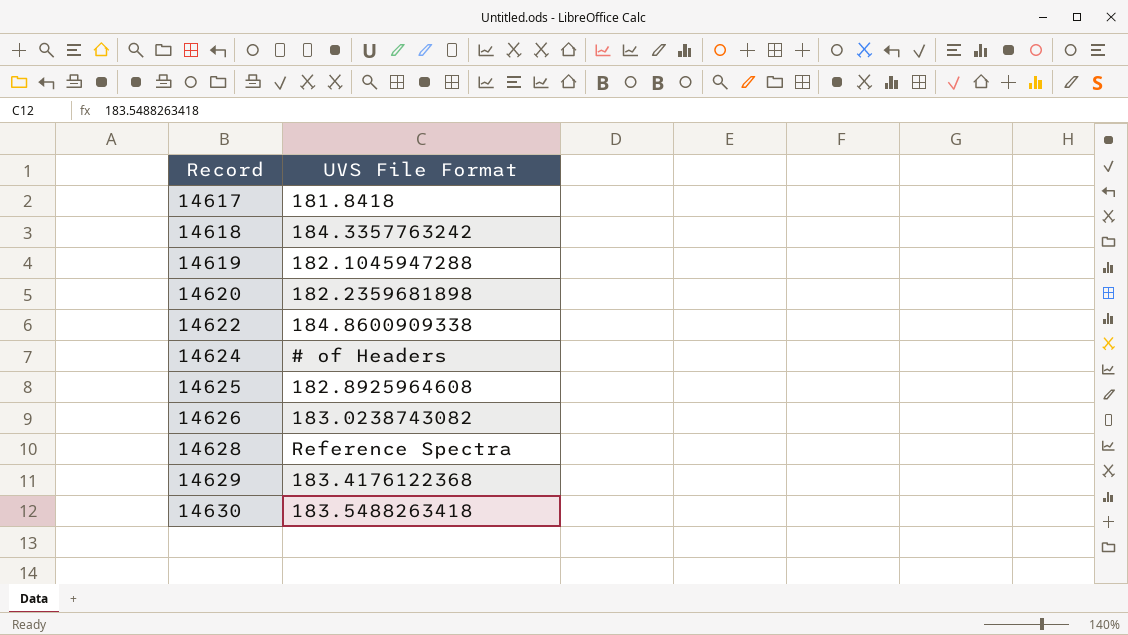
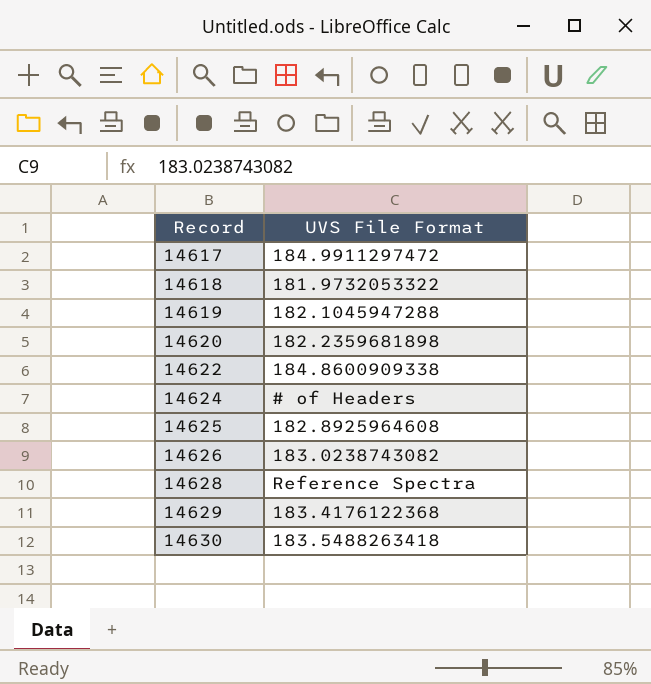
14617 | UVS File Format: 181.8418 -> 184.9911297472
14618 | UVS File Format: 184.3357763242 -> 181.9732053322

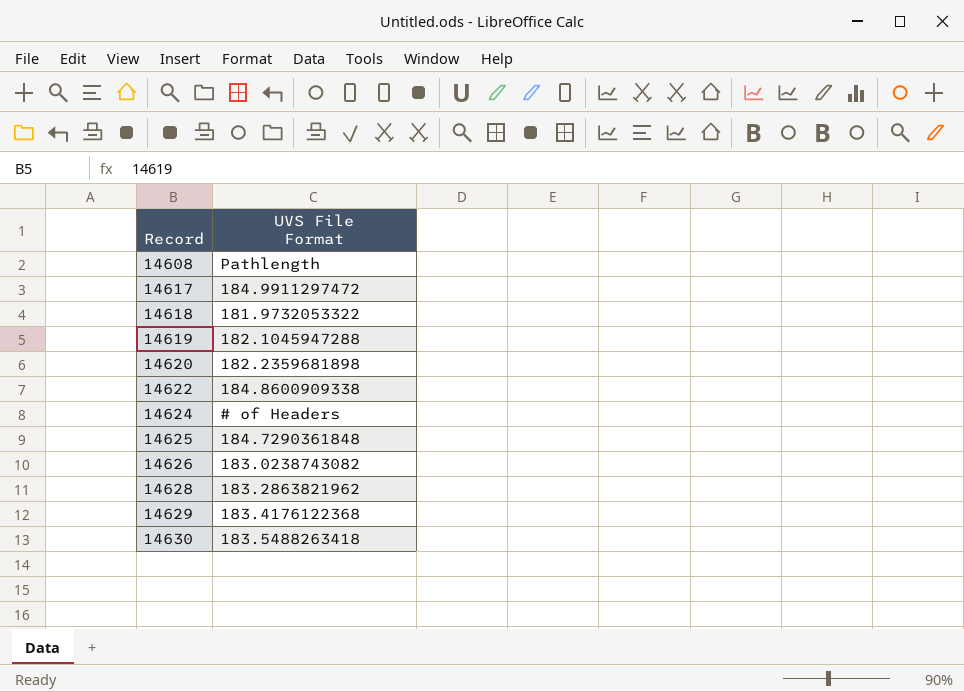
row 14608: none -> Pathlength
14625 | UVS File Format: 182.8925964608 -> 184.7290361848
14628 | UVS File Format: Reference Spectra -> 183.2863821962

